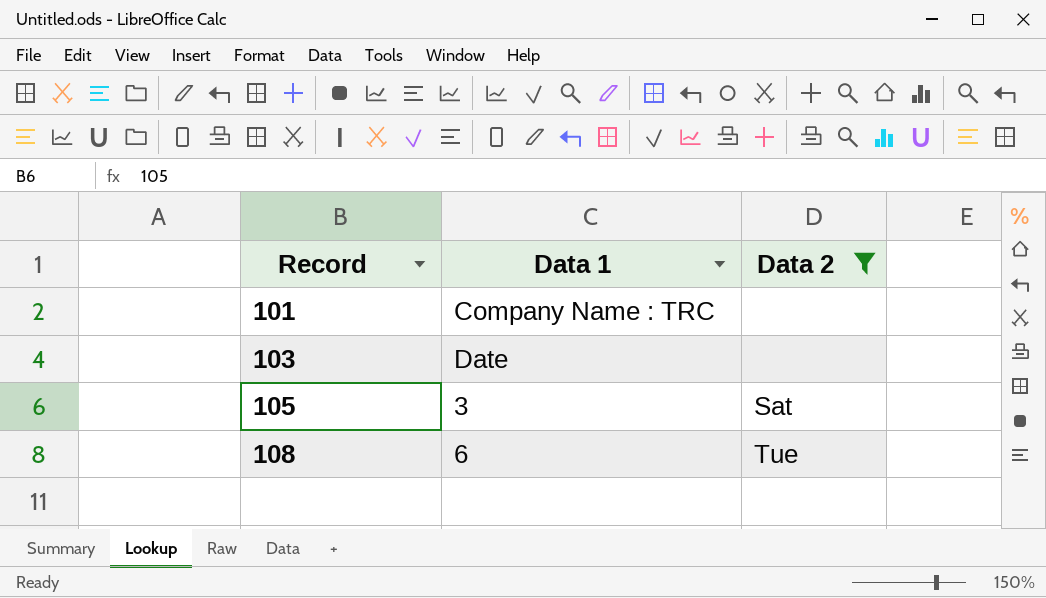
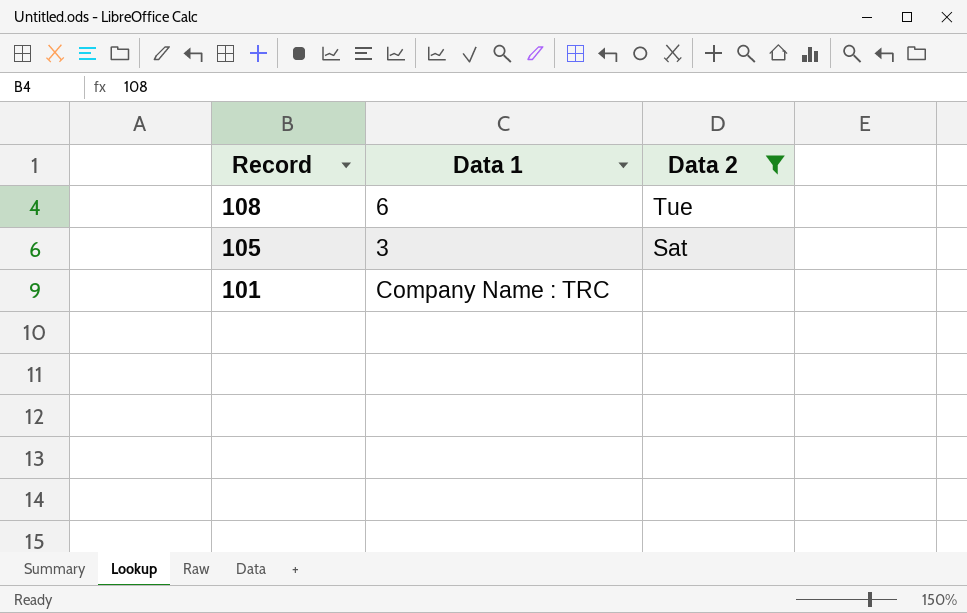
row order: Record ascending -> Record descending
row 103: Date | none -> none

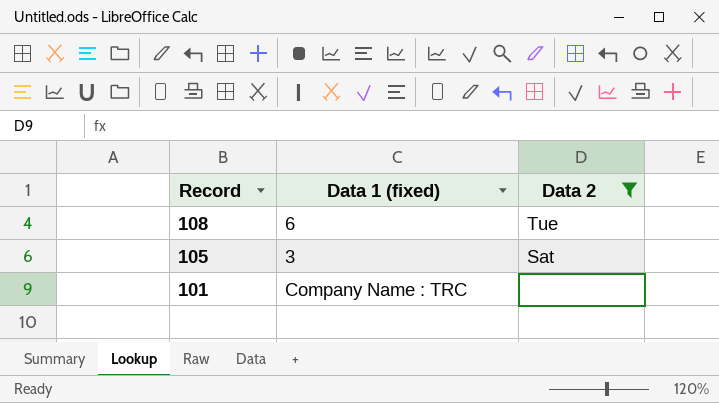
column name: Data 1 -> Data 1 (fixed)

